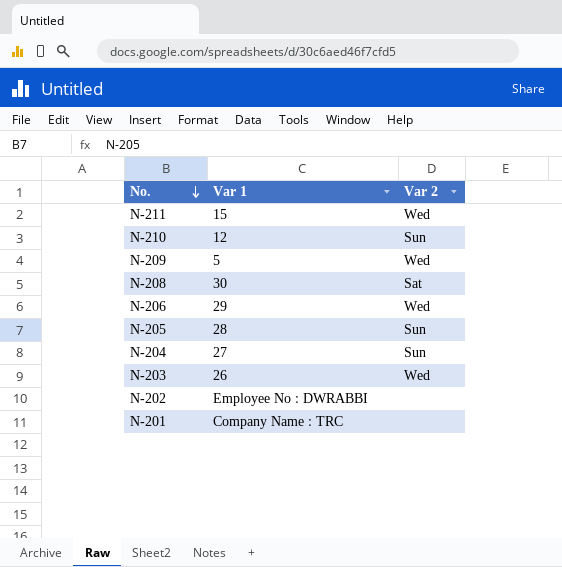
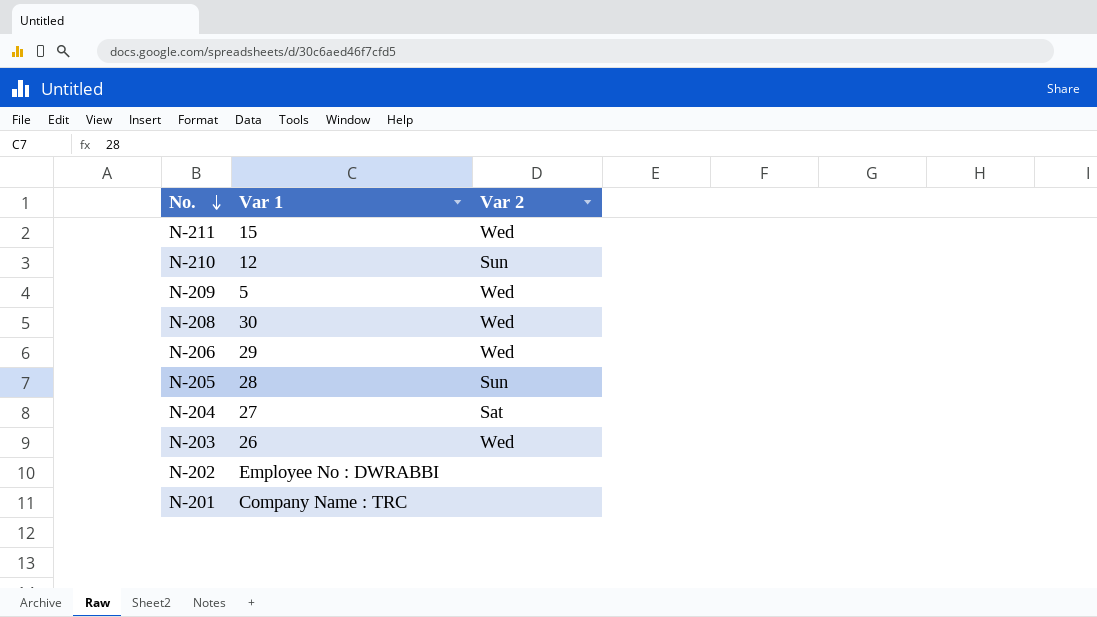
N-208 | Var 2: Sat -> Wed
N-204 | Var 2: Sun -> Sat

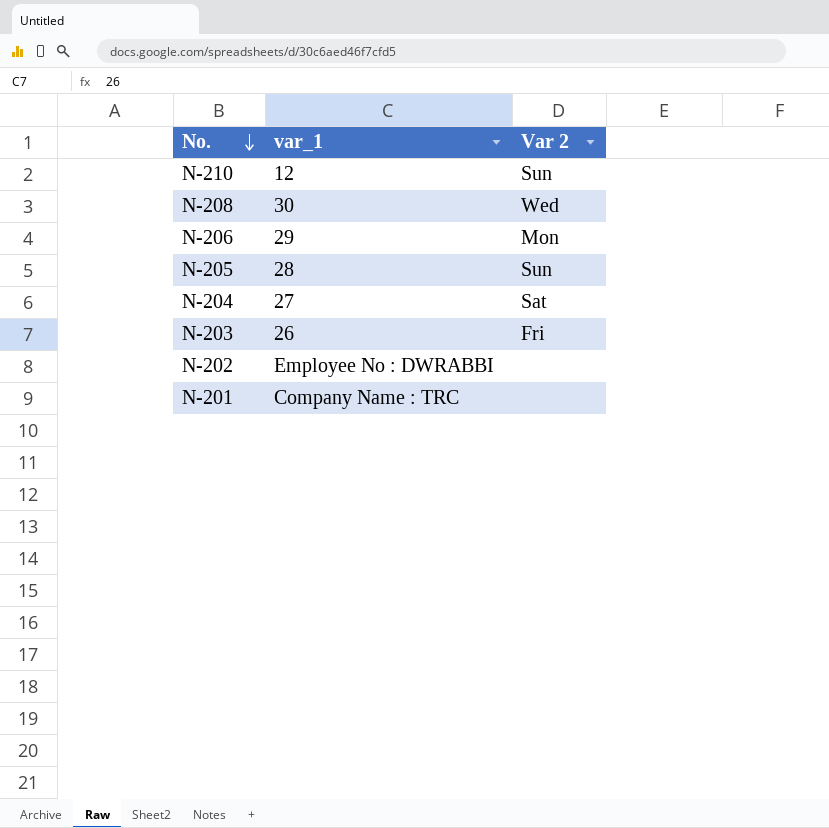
column name: Var 1 -> var_1
row N-211: 15 | Wed -> none
row N-209: 5 | Wed -> none
N-206 | Var 2: Wed -> Mon
N-203 | Var 2: Wed -> Fri

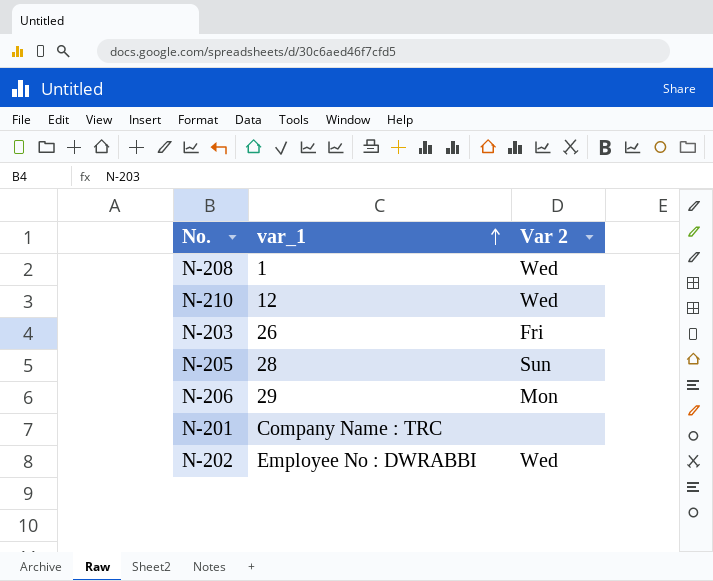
row order: No. descending -> var_1 ascending
row N-204: 27 | Sat -> none
N-208 | var_1: 30 -> 1
N-210 | Var 2: Sun -> Wed
N-202 | Var 2: none -> Wed

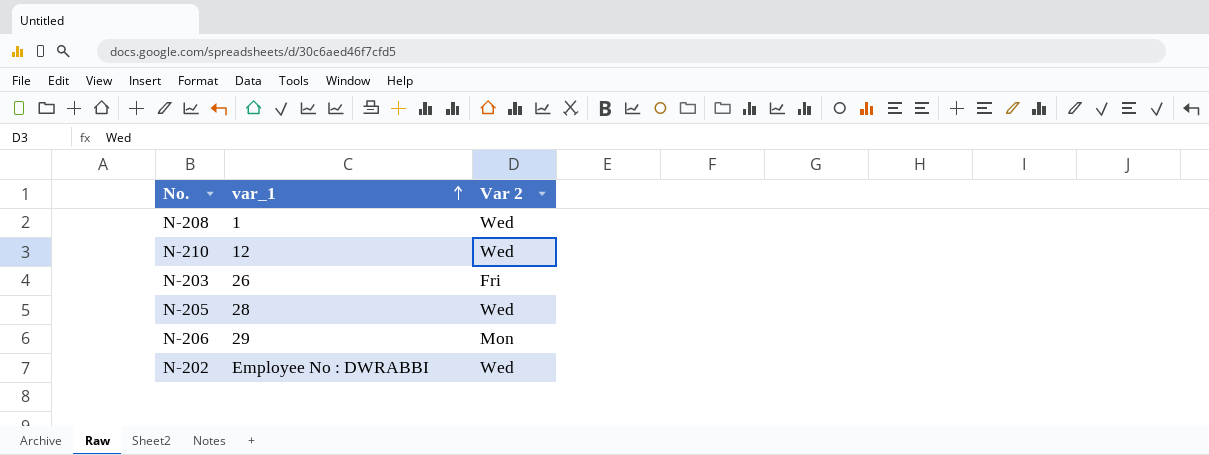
row N-201: Company Name : TRC | none -> none
N-205 | Var 2: Sun -> Wed

